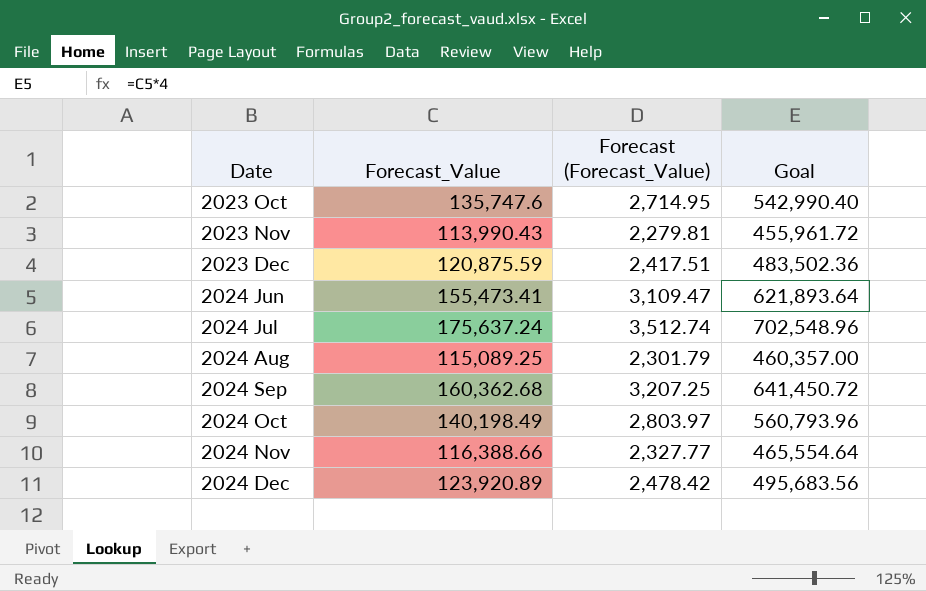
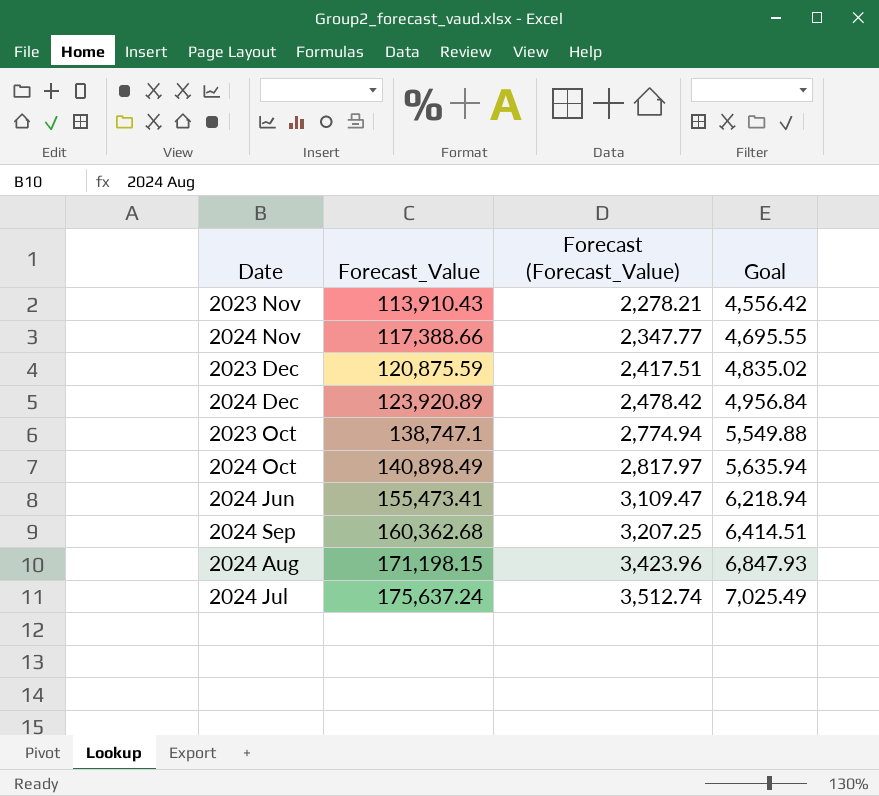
row order: Date ascending -> Forecast_Value ascending
column Goal | formula: [Forecast_Value] * 4 -> [Forecast_Value] * 0.04
2023 Nov | Forecast_Value: 113,990.43 -> 113,910.43
2023 Nov | Forecast (Forecast_Value): 2,279.81 -> 2,278.21
2024 Nov | Forecast_Value: 116,388.66 -> 117,388.66
2024 Nov | Forecast (Forecast_Value): 2,327.77 -> 2,347.77
2023 Oct | Forecast_Value: 135,747.6 -> 138,747.1
2023 Oct | Forecast (Forecast_Value): 2,714.95 -> 2,774.94
2024 Oct | Forecast_Value: 140,198.49 -> 140,898.49
2024 Oct | Forecast (Forecast_Value): 2,803.97 -> 2,817.97
2024 Aug | Forecast_Value: 115,089.25 -> 171,198.15
2024 Aug | Forecast (Forecast_Value): 2,301.79 -> 3,423.96

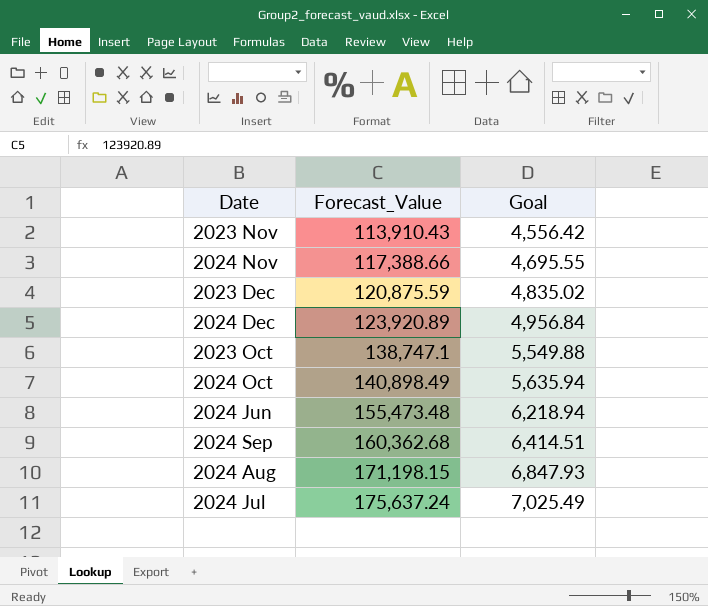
column Forecast (Forecast_Value) | formula: [Forecast_Value] * 0.02 -> none
2024 Jun | Forecast_Value: 155,473.41 -> 155,473.48

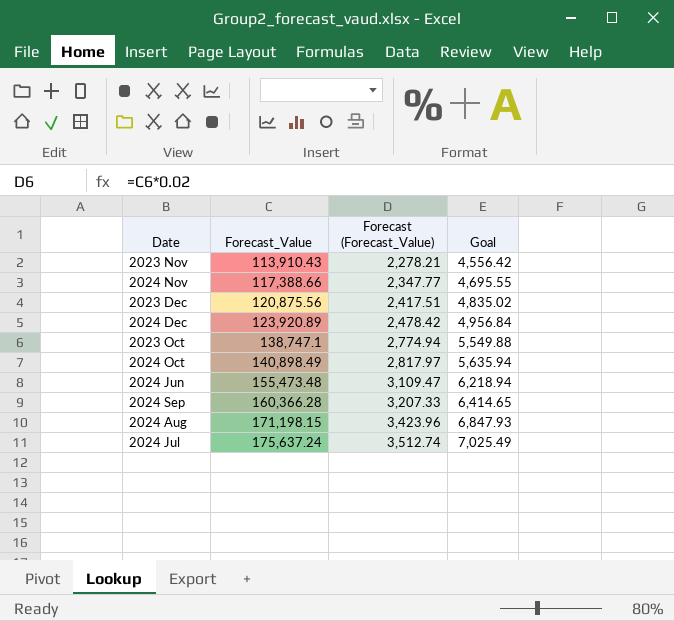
column Forecast (Forecast_Value) | formula: none -> [Forecast_Value] * 0.02
2023 Dec | Forecast_Value: 120,875.59 -> 120,875.56
2024 Sep | Forecast_Value: 160,362.68 -> 160,366.28
2024 Sep | Goal: 6,414.51 -> 6,414.65

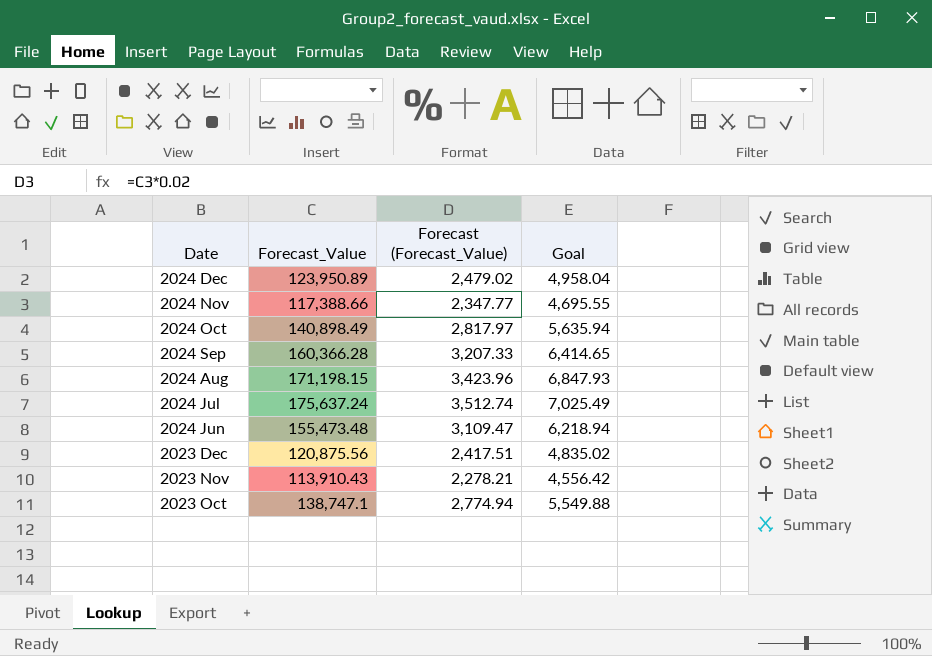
row order: Forecast_Value ascending -> Date descending
2024 Dec | Forecast_Value: 123,920.89 -> 123,950.89
2024 Dec | Forecast (Forecast_Value): 2,478.42 -> 2,479.02
2024 Dec | Goal: 4,956.84 -> 4,958.04

